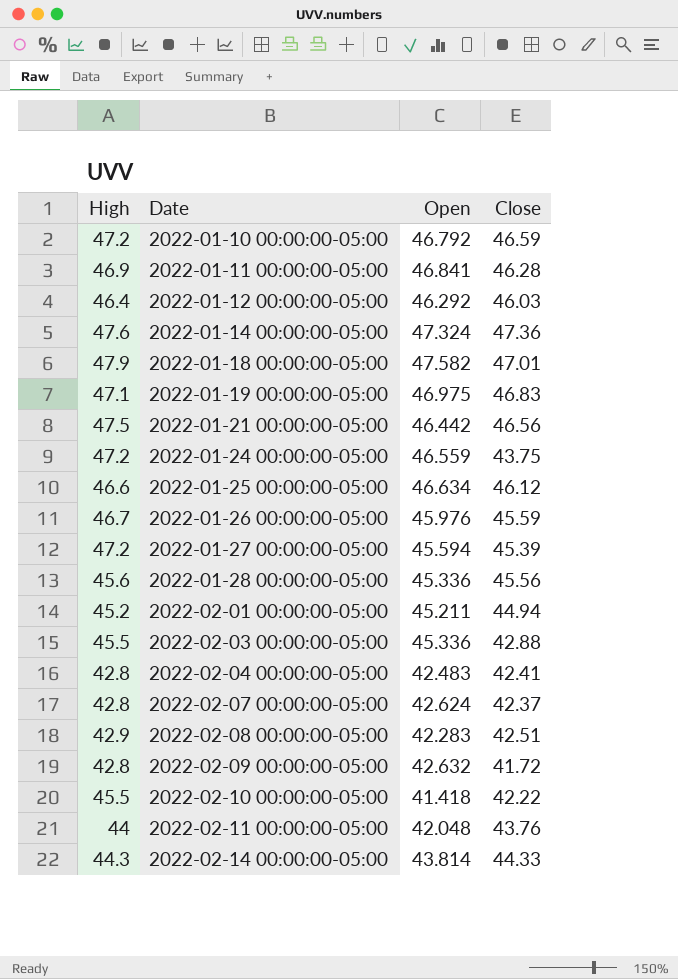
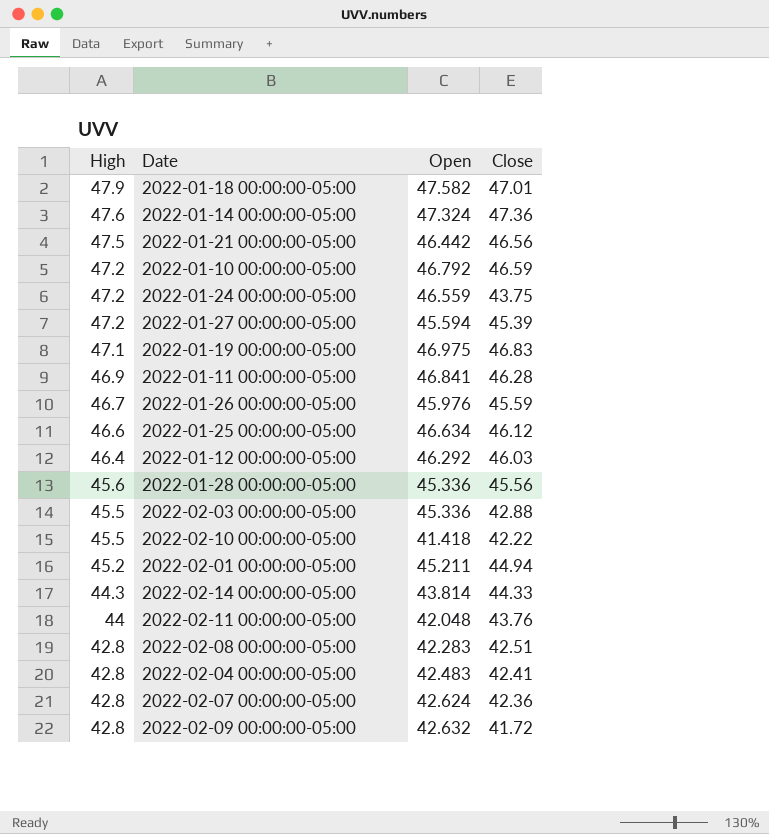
row order: Date ascending -> High descending
2022-02-08 00:00:00-05:00 | High: 42.9 -> 42.8
2022-02-07 00:00:00-05:00 | Close: 42.37 -> 42.36

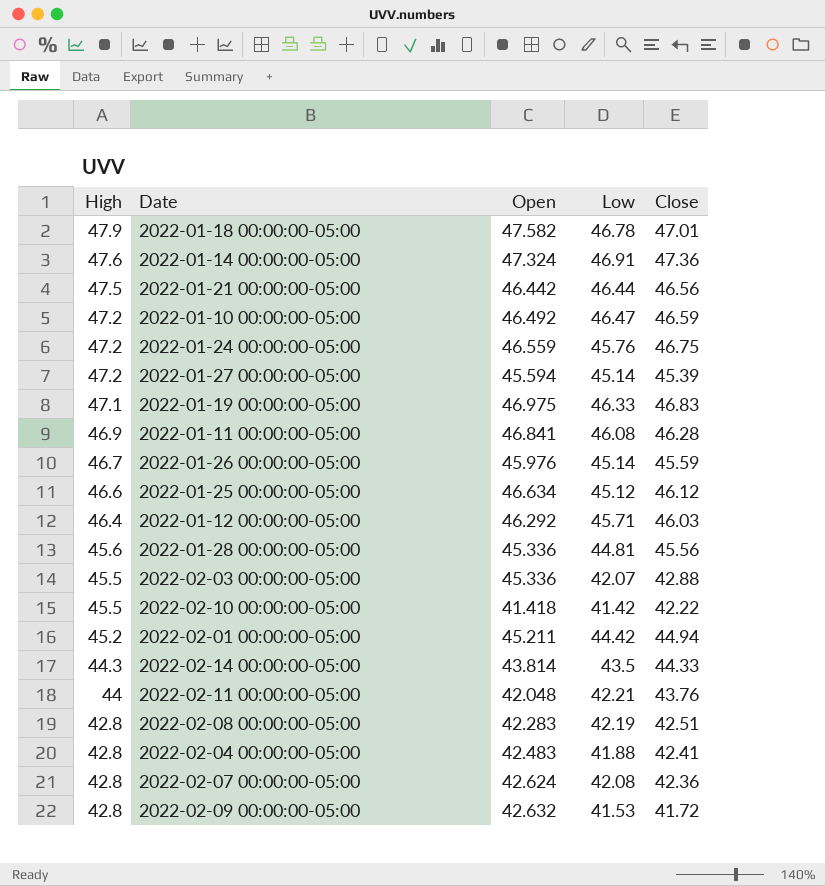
column Low | position: none -> 4
2022-01-10 00:00:00-05:00 | Open: 46.792 -> 46.492
2022-01-24 00:00:00-05:00 | Close: 43.75 -> 46.75

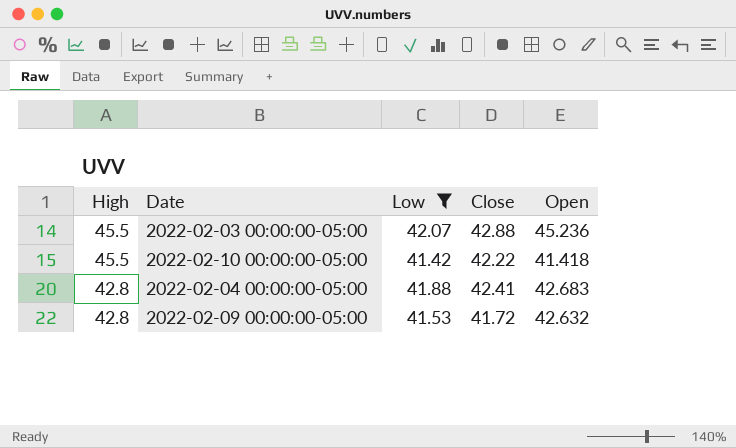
filter: none -> Low <= 42.07
column Open | position: 3 -> 5
2022-02-03 00:00:00-05:00 | Open: 45.336 -> 45.236
2022-02-04 00:00:00-05:00 | Open: 42.483 -> 42.683

